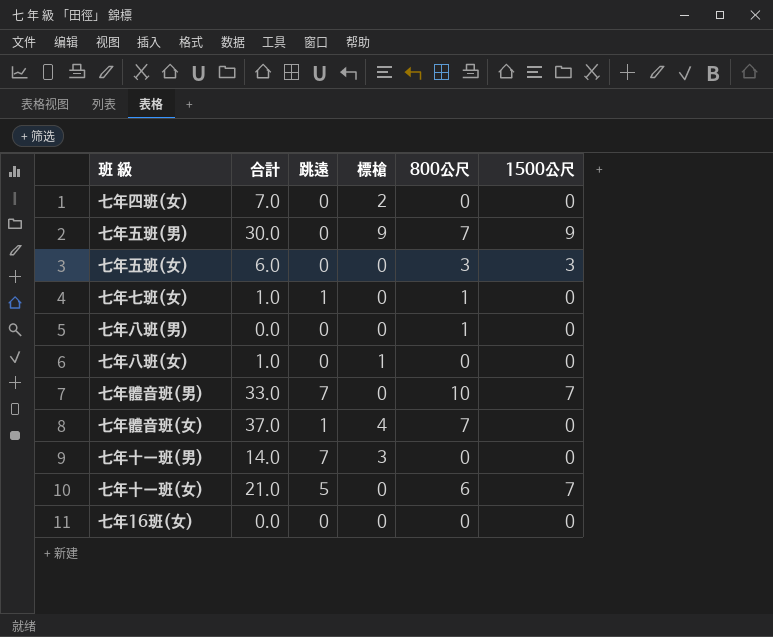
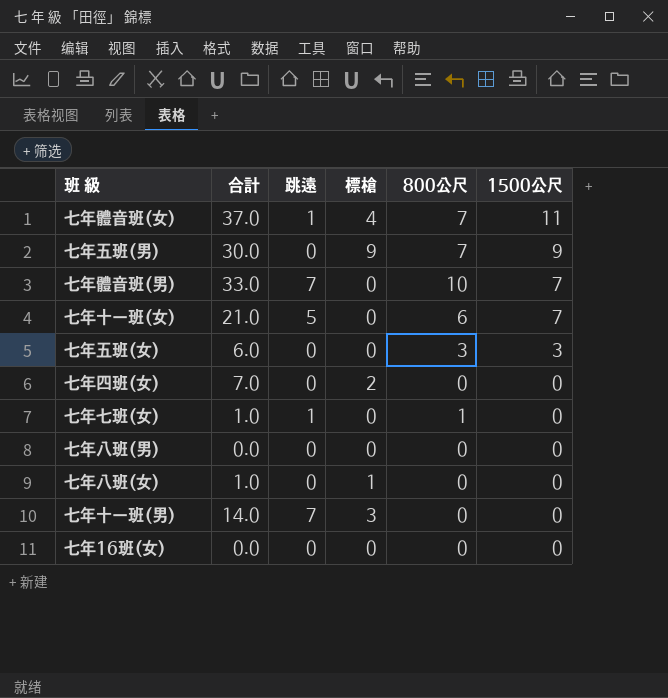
row order: none -> 1500公尺 descending
七年體音班(女) | 1500公尺: 0 -> 11
七年八班(男) | 800公尺: 1 -> 0

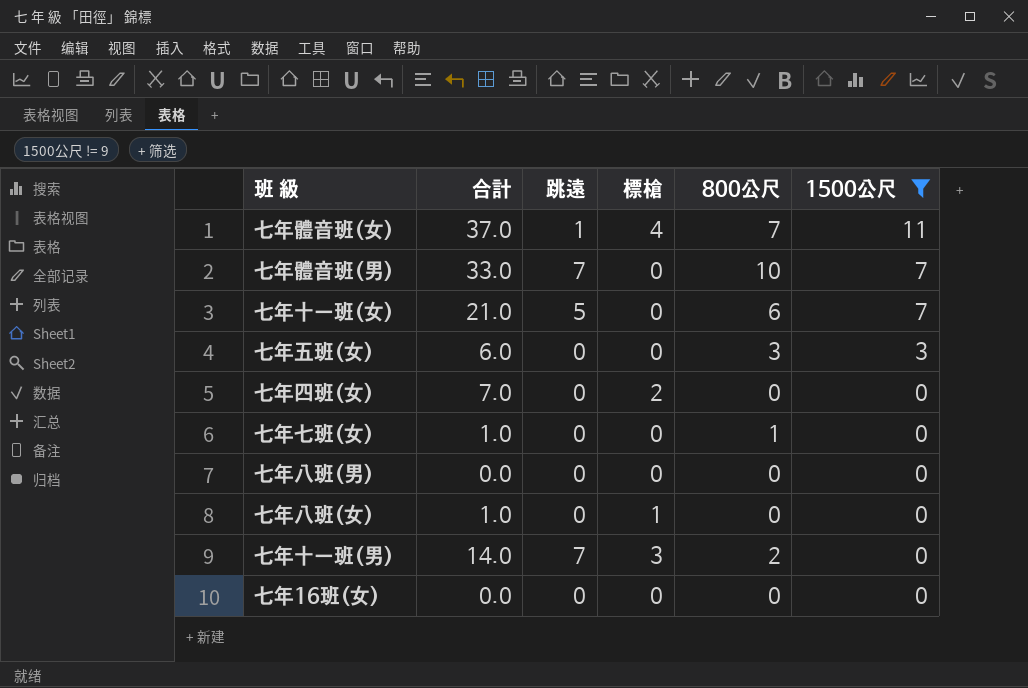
filter: none -> 1500公尺 != 9
七年七班(女) | 跳遠: 1 -> 0
七年十一班(男) | 800公尺: 0 -> 2

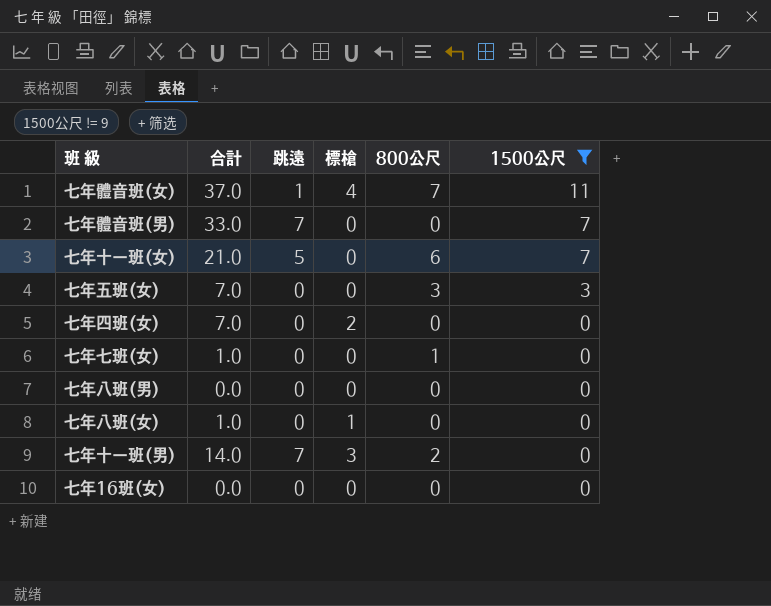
七年體音班(男) | 800公尺: 10 -> 0
七年五班(女) | 合計: 6.0 -> 7.0

